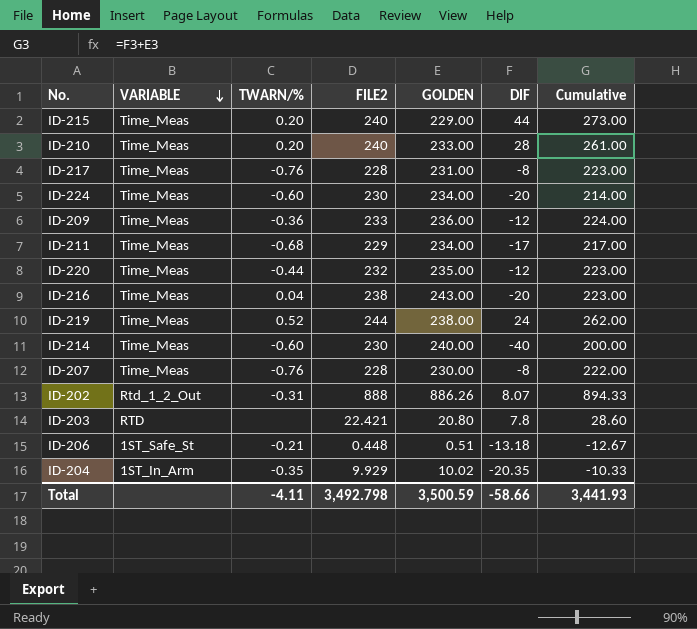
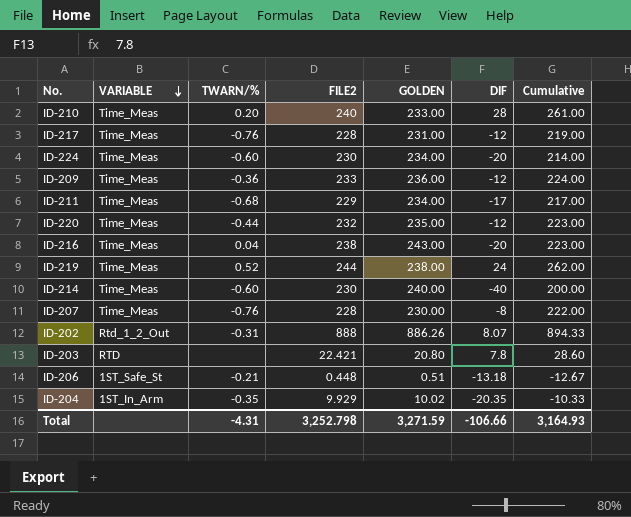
row ID-215: Time_Meas | 0.20 | 240 | 229.00 | 44 | 273.00 -> none
ID-217 | DIF: -8 -> -12
ID-217 | Cumulative: 223.00 -> 219.00
Total | TWARN/%: -4.11 -> -4.31
Total | FILE2: 3,492.798 -> 3,252.798
Total | GOLDEN: 3,500.59 -> 3,271.59
Total | DIF: -58.66 -> -106.66
Total | Cumulative: 3,441.93 -> 3,164.93

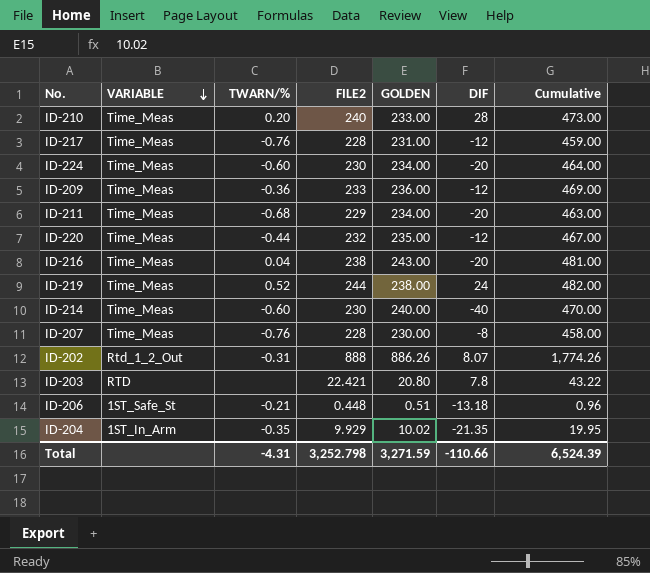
column Cumulative | formula: [GOLDEN] + [DIF] -> [FILE2] + [GOLDEN]
ID-211 | DIF: -17 -> -20
ID-204 | DIF: -20.35 -> -21.35
Total | DIF: -106.66 -> -110.66
Total | Cumulative: 3,164.93 -> 6,524.39

